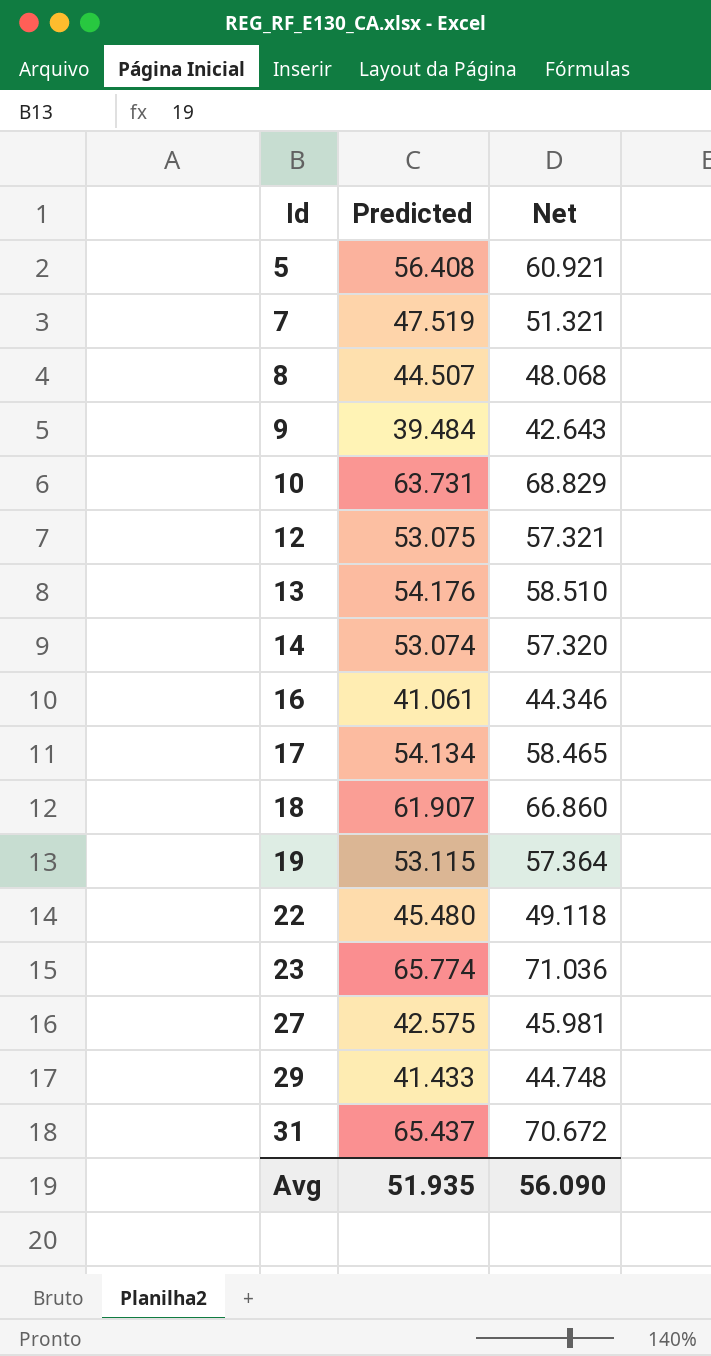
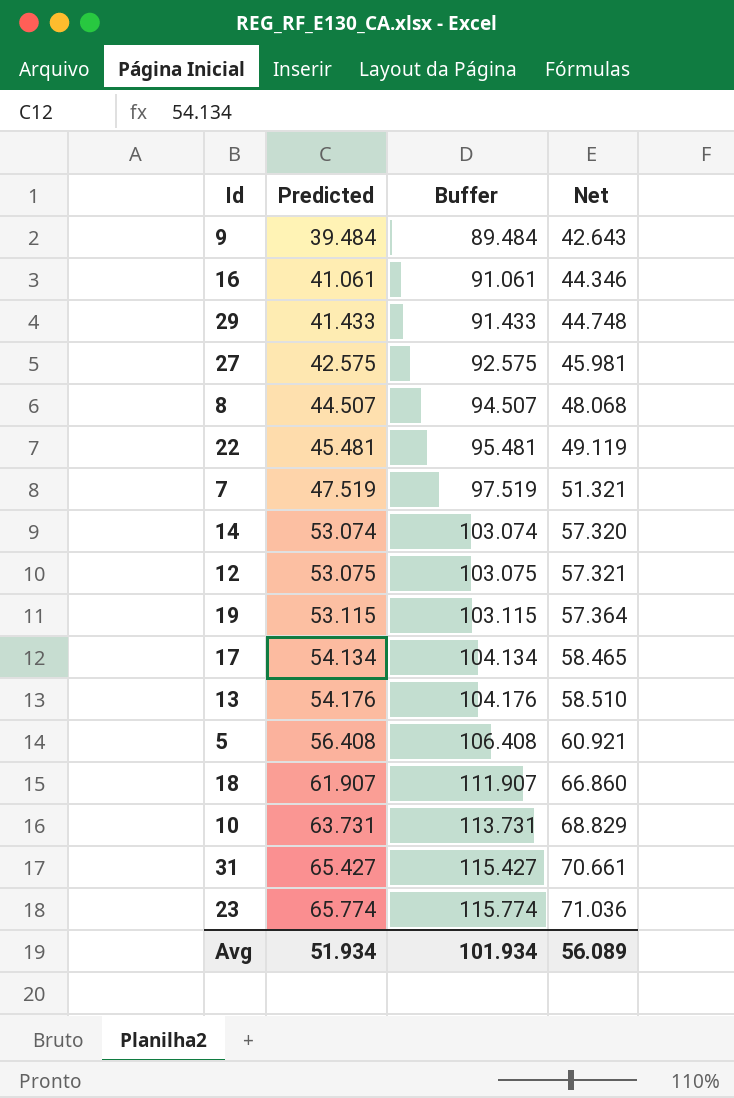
row order: Id ascending -> Predicted ascending
column Buffer | formula: none -> [Predicted] + 50
22 | Predicted: 45.480 -> 45.481
22 | Net: 49.118 -> 49.119
31 | Predicted: 65.437 -> 65.427
31 | Net: 70.672 -> 70.661
Avg | Predicted: 51.935 -> 51.934
Avg | Net: 56.090 -> 56.089

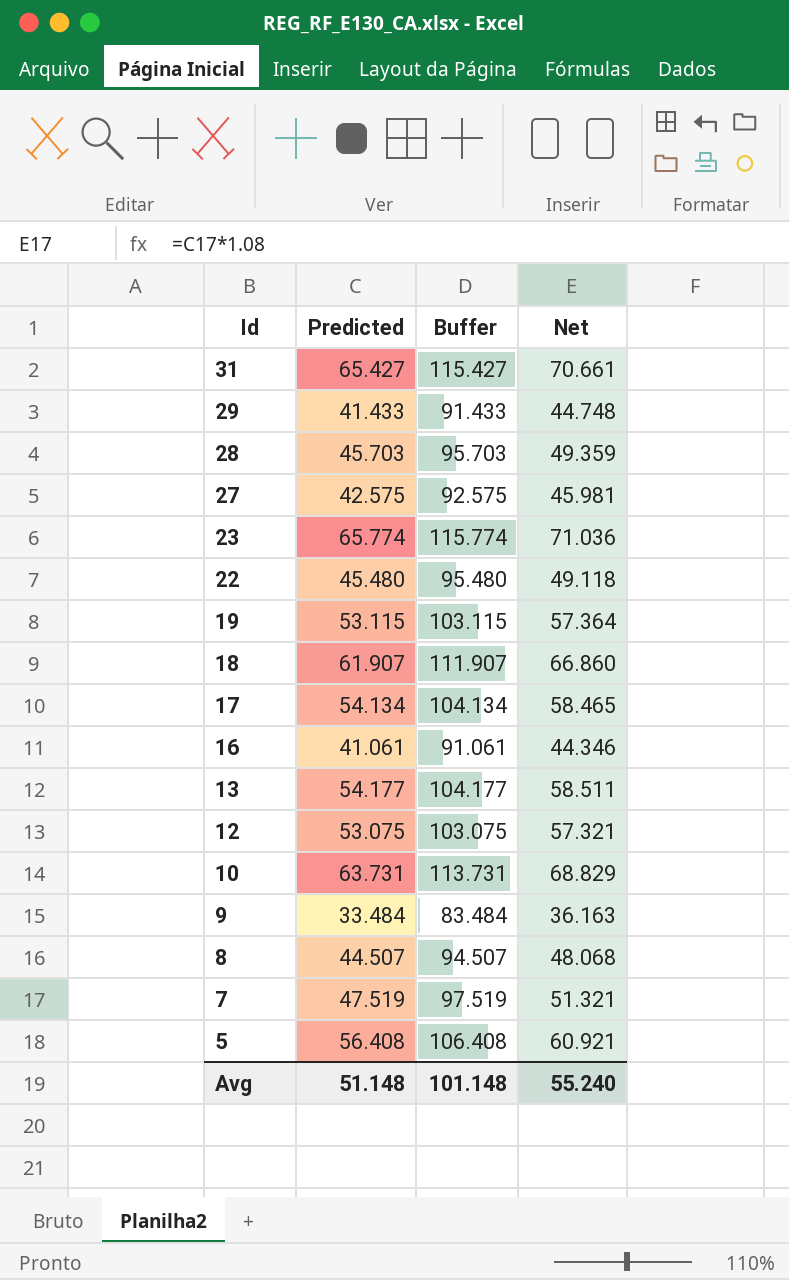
row order: Predicted ascending -> Id descending
row 14: 53.074 | 103.074 | 57.320 -> none
row 28: none -> 45.703 | 95.703 | 49.359
22 | Predicted: 45.481 -> 45.480
22 | Buffer: 95.481 -> 95.480
22 | Net: 49.119 -> 49.118
13 | Predicted: 54.176 -> 54.177
13 | Buffer: 104.176 -> 104.177
13 | Net: 58.510 -> 58.511
9 | Predicted: 39.484 -> 33.484
9 | Buffer: 89.484 -> 83.484
9 | Net: 42.643 -> 36.163
Avg | Predicted: 51.934 -> 51.148
Avg | Buffer: 101.934 -> 101.148
Avg | Net: 56.089 -> 55.240

